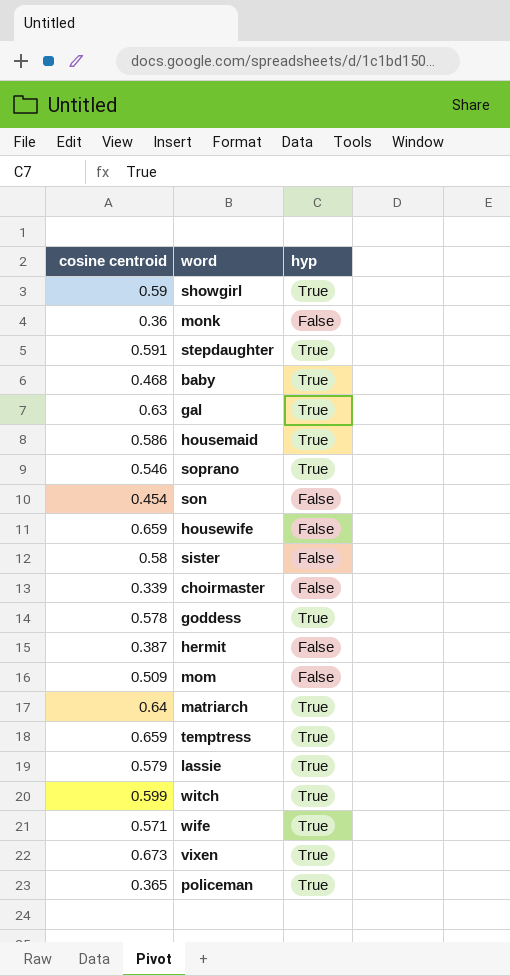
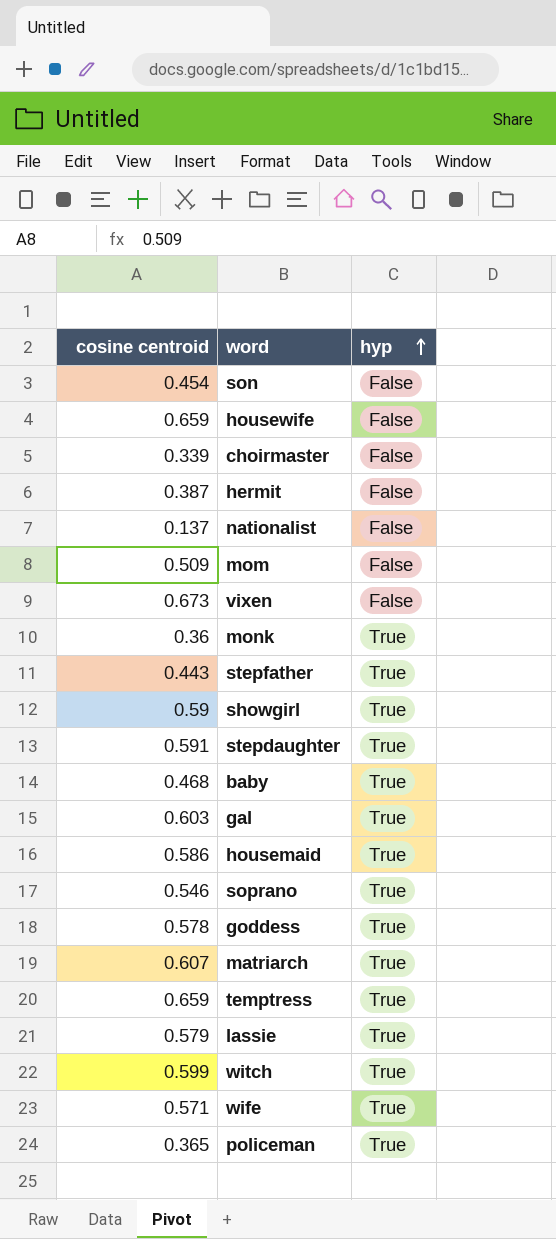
row order: none -> hyp ascending
row sister: 0.58 | False -> none
row nationalist: none -> 0.137 | False
vixen | hyp: True -> False
monk | hyp: False -> True
row stepfather: none -> 0.443 | True
gal | cosine centroid: 0.63 -> 0.603
matriarch | cosine centroid: 0.64 -> 0.607

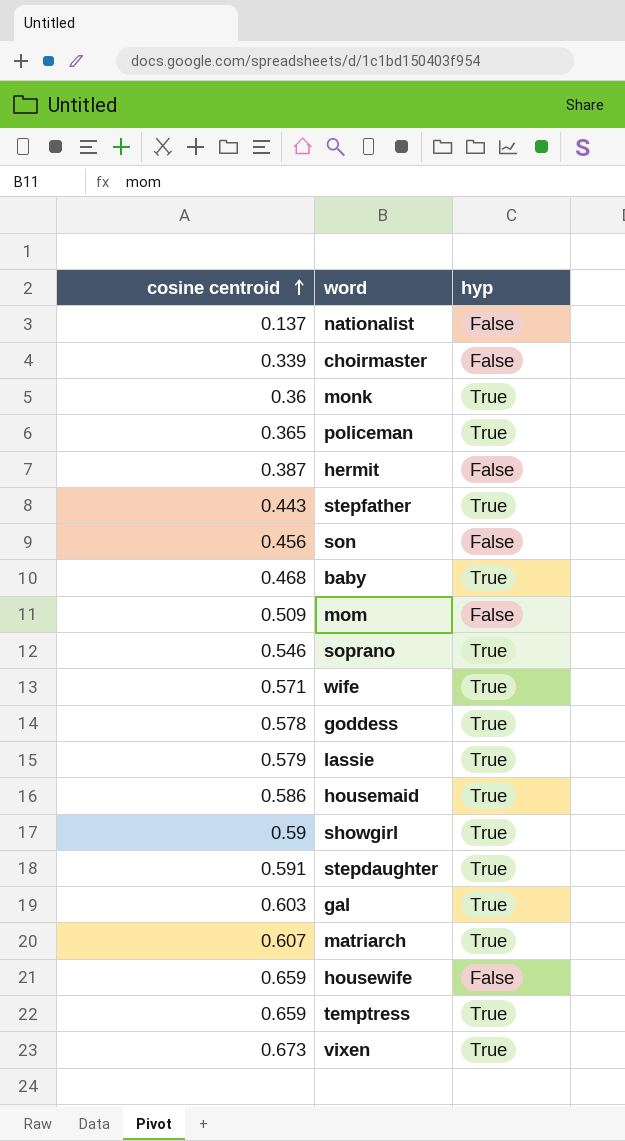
row order: hyp ascending -> cosine centroid ascending
row witch: 0.599 | True -> none
son | cosine centroid: 0.454 -> 0.456
vixen | hyp: False -> True

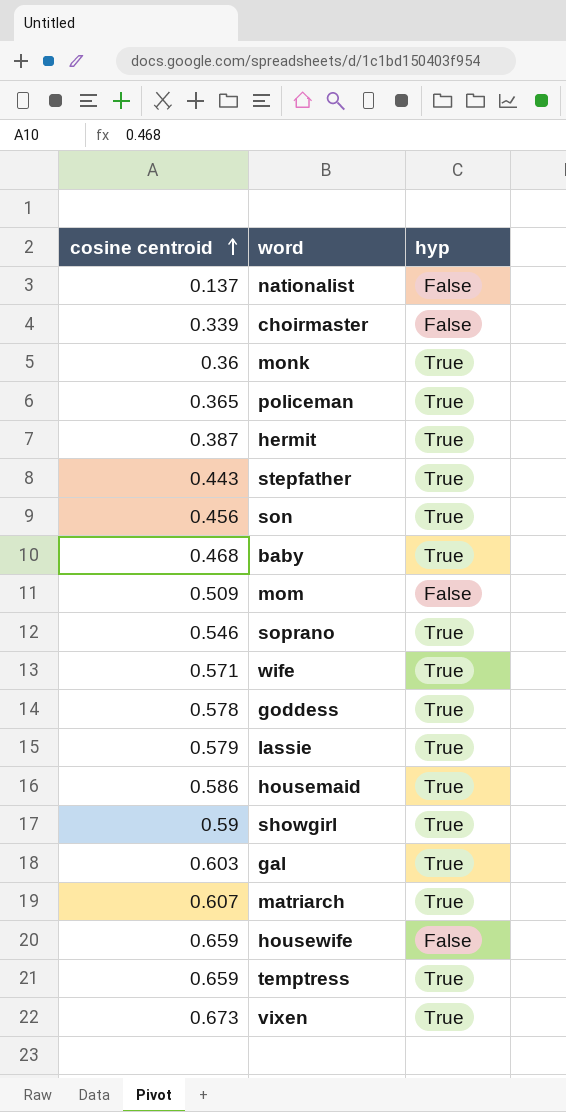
row stepdaughter: 0.591 | True -> none
hermit | hyp: False -> True
son | hyp: False -> True

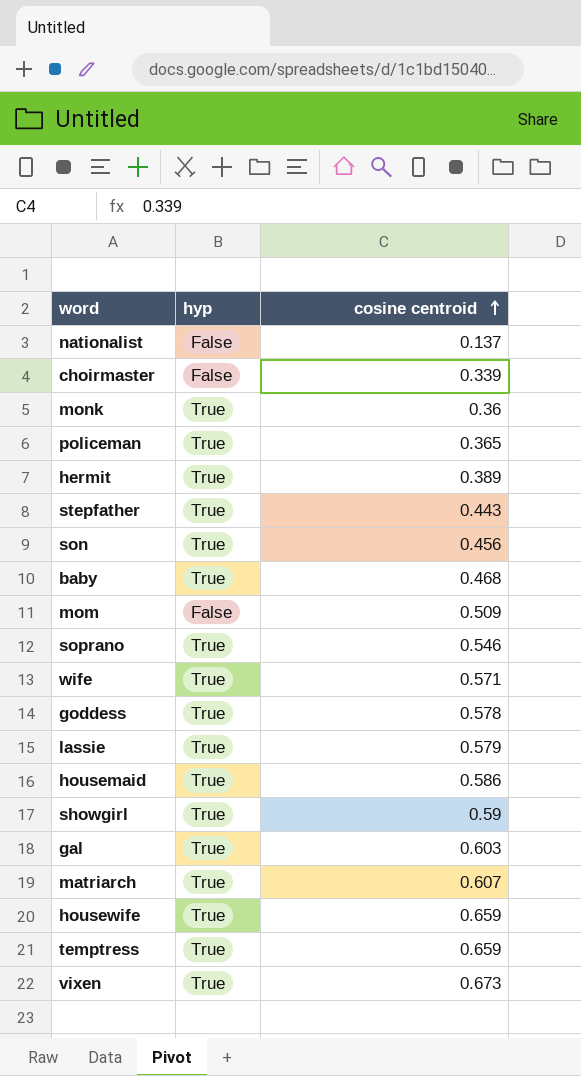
column cosine centroid | position: 1 -> 3
hermit | cosine centroid: 0.387 -> 0.389
housewife | hyp: False -> True

